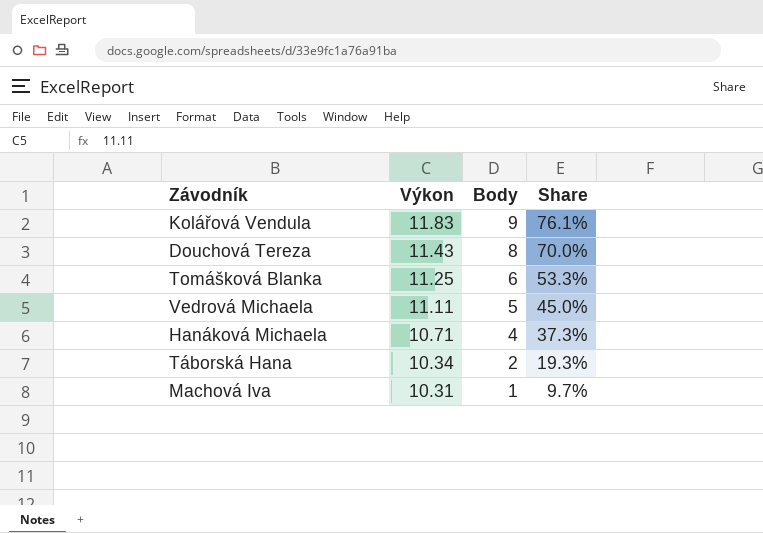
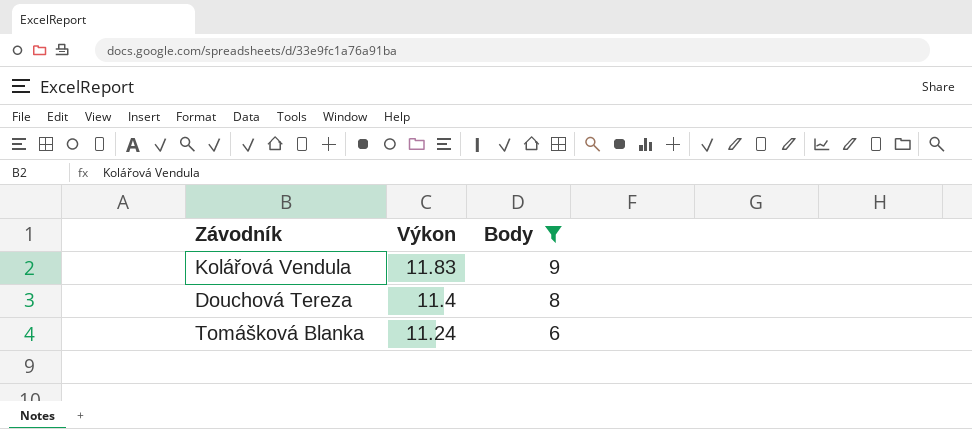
filter: none -> Body >= 6
column Share | formula: [Body] / [Výkon] -> none
Douchová Tereza | Výkon: 11.43 -> 11.4
Tomášková Blanka | Výkon: 11.25 -> 11.24

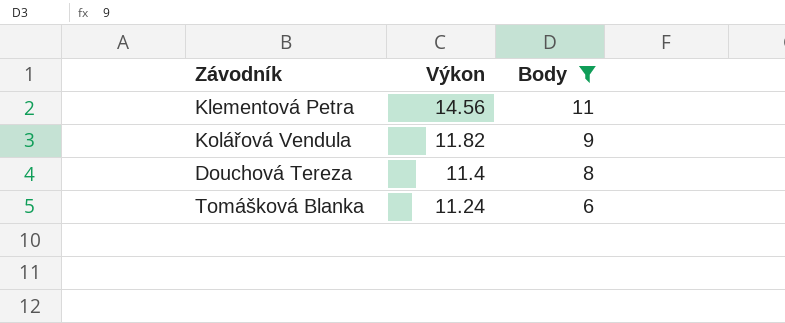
row Klementová Petra: none -> 14.56 | 11
Kolářová Vendula | Výkon: 11.83 -> 11.82

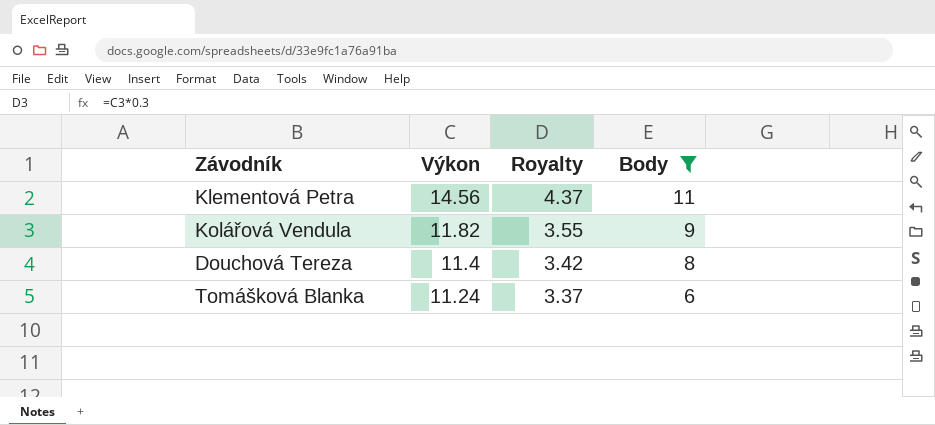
column Royalty | formula: none -> [Výkon] * 0.3

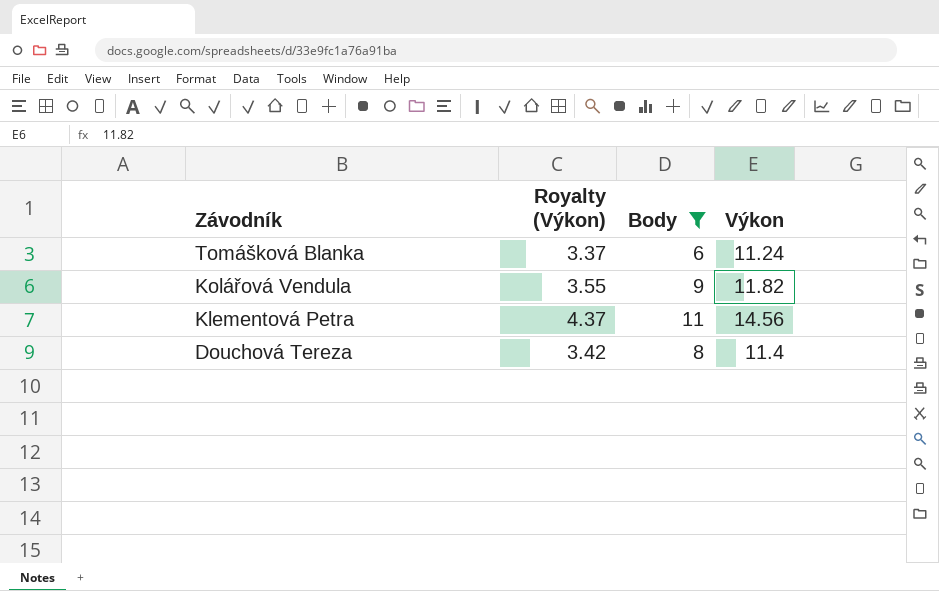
row order: Výkon descending -> Závodník descending
column name: Royalty -> Royalty (Výkon)
column Výkon | position: 2 -> 4

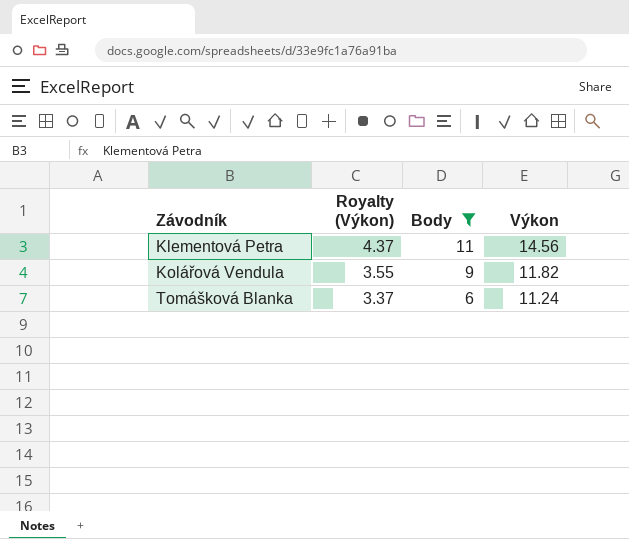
row order: Závodník descending -> Závodník ascending
row Douchová Tereza: 3.42 | 8 | 11.4 -> none

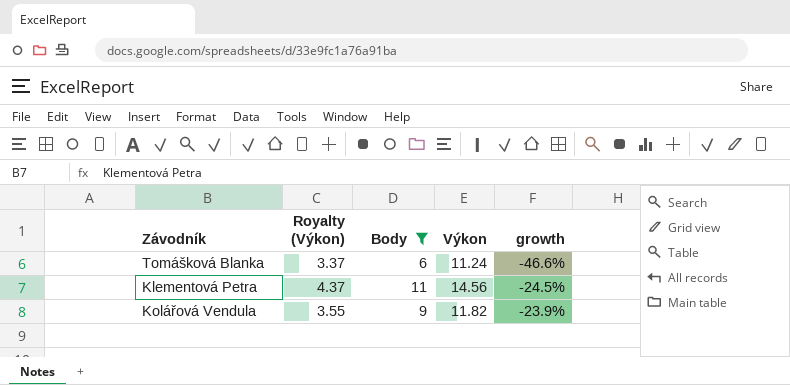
row order: Závodník ascending -> growth ascending
column growth | formula: none -> ([Body] - [Výkon]) / [Výkon]

